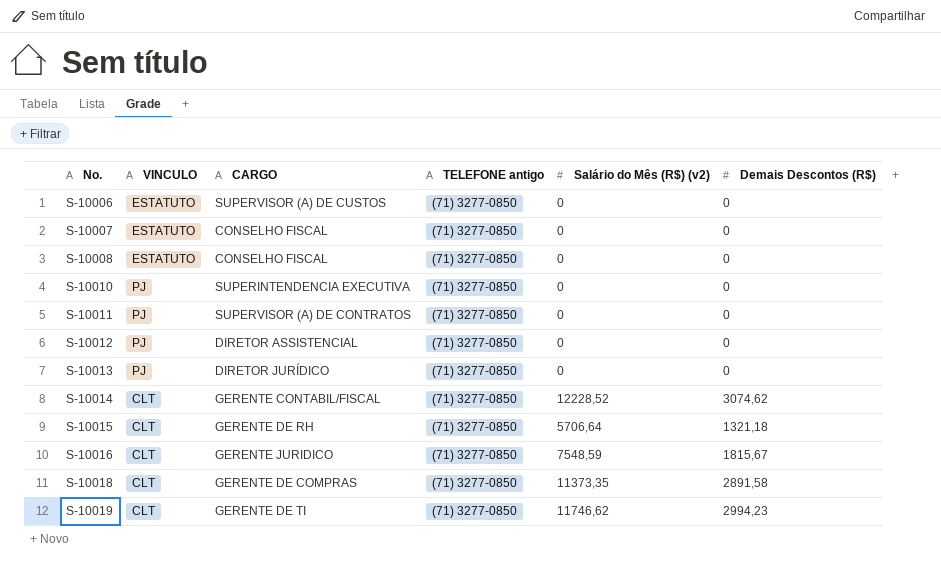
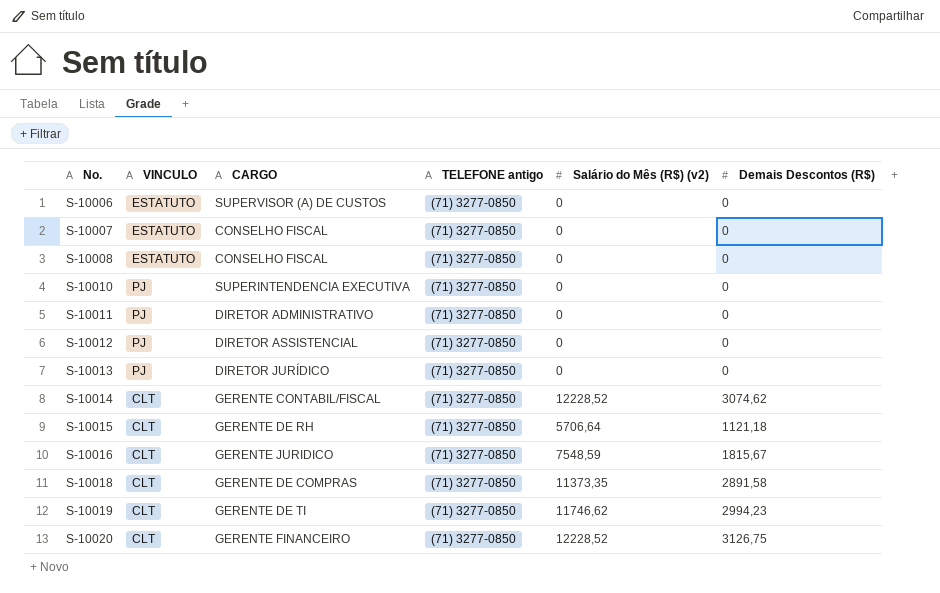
S-10011 | CARGO: SUPERVISOR (A) DE CONTRATOS -> DIRETOR ADMINISTRATIVO
S-10015 | Demais Descontos (R$): 1321,18 -> 1121,18
row S-10020: none -> CLT | GERENTE FINANCEIRO | (71) 3277-0850 | 12228,52 | 3126,75

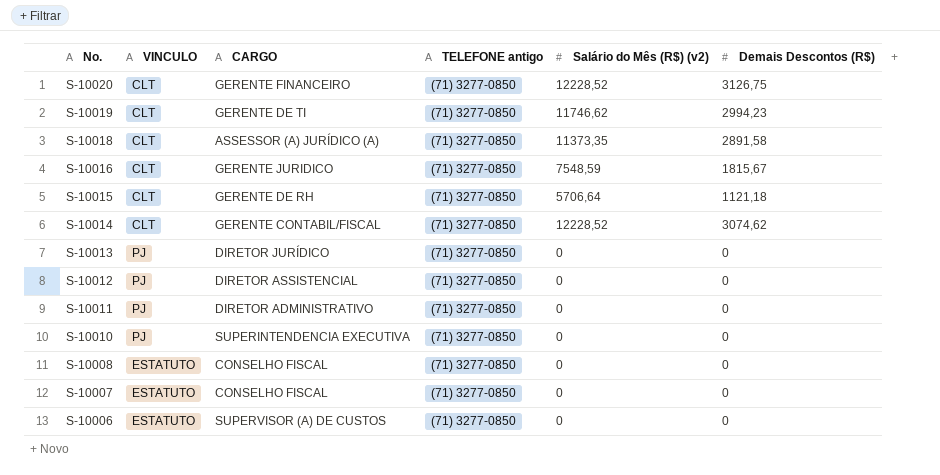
row order: No. ascending -> No. descending
S-10018 | CARGO: GERENTE DE COMPRAS -> ASSESSOR (A) JURÍDICO (A)

